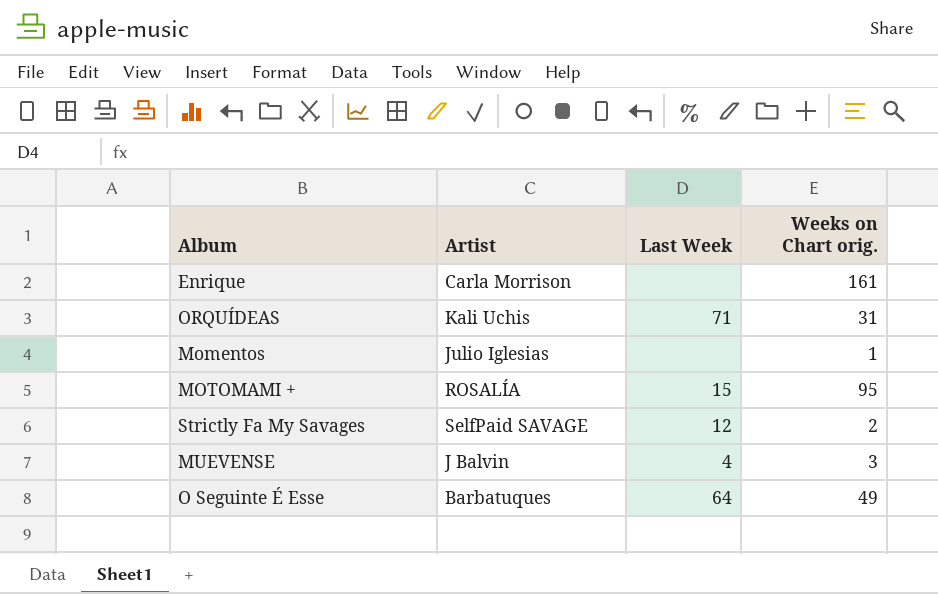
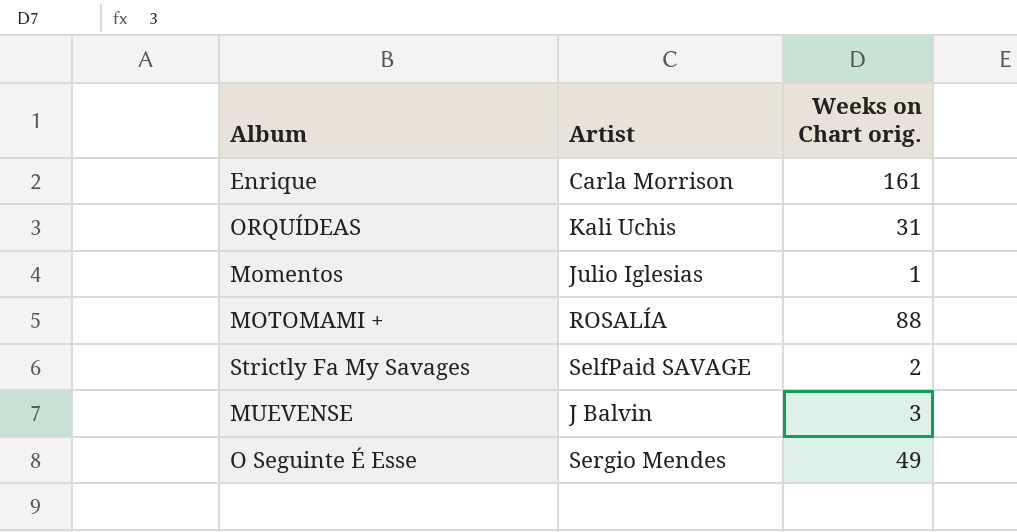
column Last Week | position: 3 -> none
MOTOMAMI + | Weeks on Chart orig.: 95 -> 88
O Seguinte É Esse | Artist: Barbatuques -> Sergio Mendes

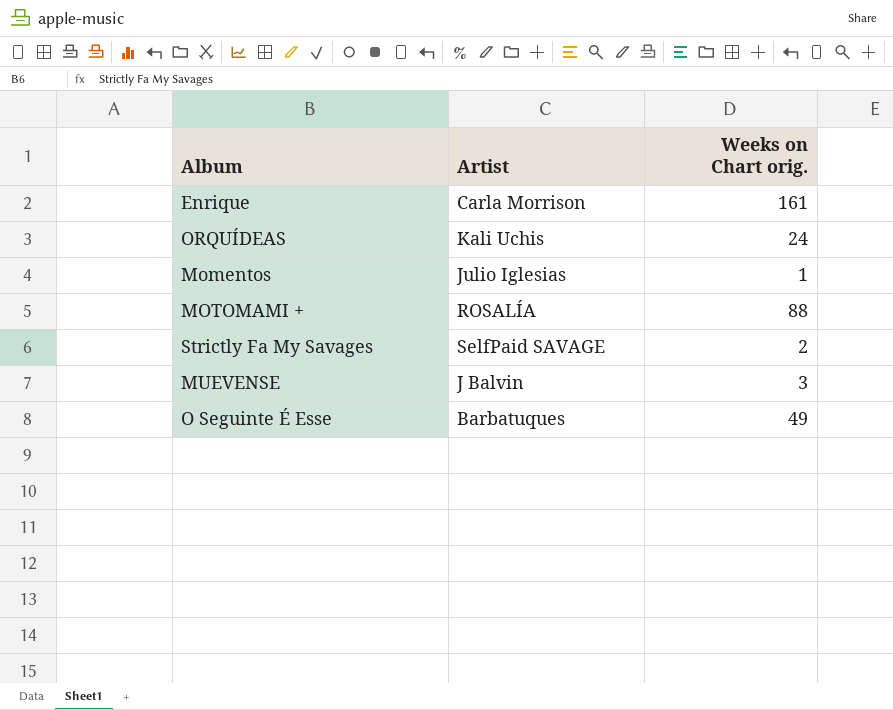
ORQUÍDEAS | Weeks on Chart orig.: 31 -> 24
O Seguinte É Esse | Artist: Sergio Mendes -> Barbatuques

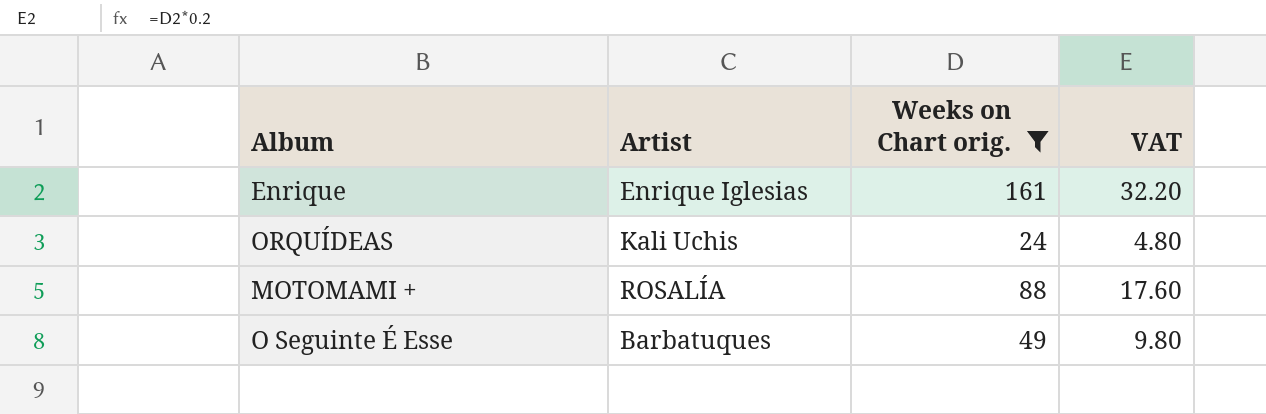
filter: none -> Weeks on Chart orig. >= 24
column VAT | formula: none -> [Weeks on Chart orig.] * 0.2
Enrique | Artist: Carla Morrison -> Enrique Iglesias

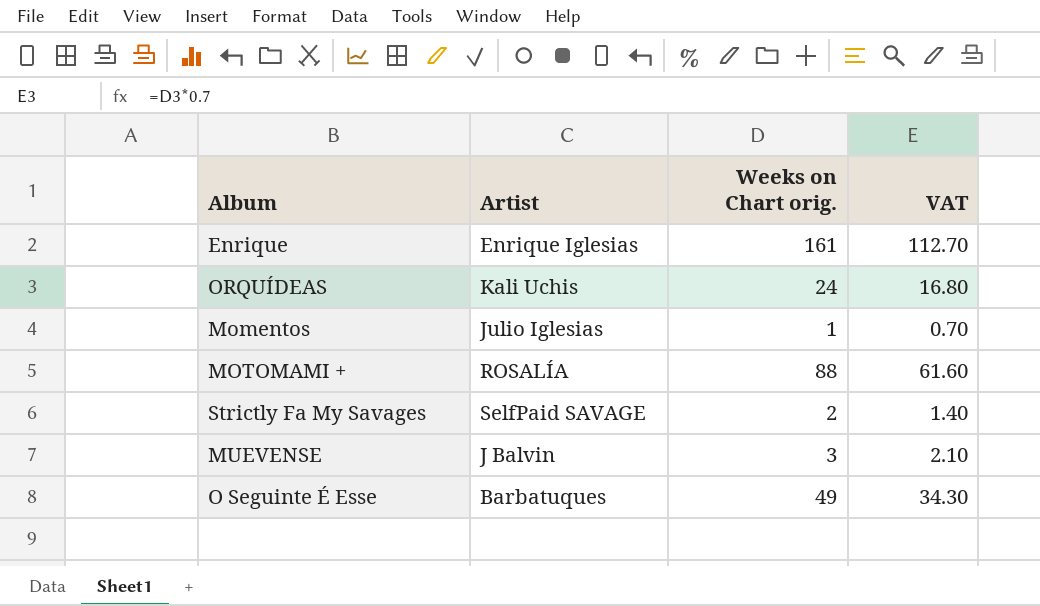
filter: Weeks on Chart orig. >= 24 -> none
column VAT | formula: [Weeks on Chart orig.] * 0.2 -> [Weeks on Chart orig.] * 0.7

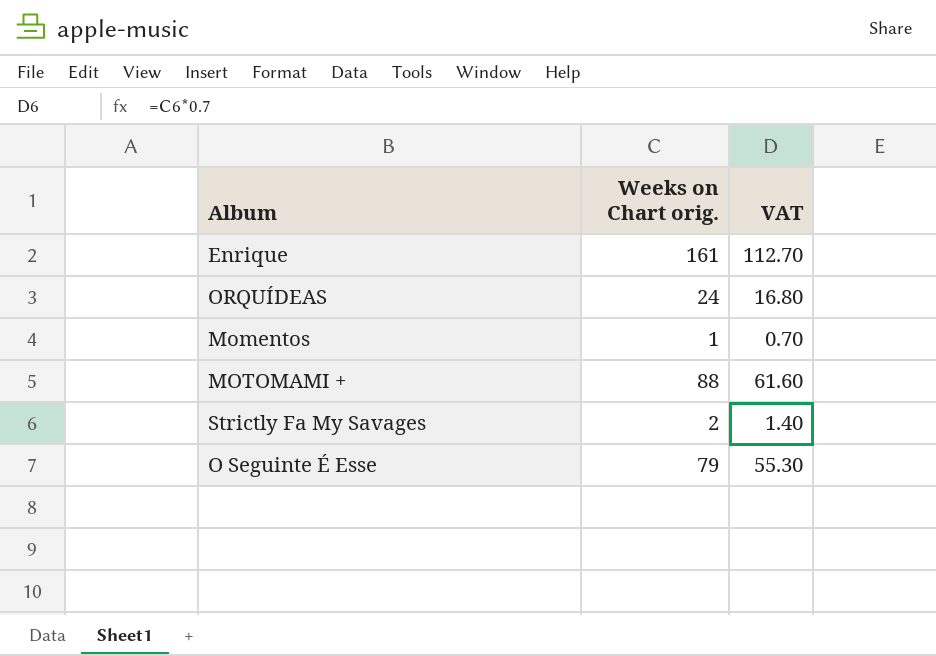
column Artist | position: 2 -> none
row MUEVENSE: J Balvin | 3 | 2.10 -> none
O Seguinte É Esse | Weeks on Chart orig.: 49 -> 79
O Seguinte É Esse | VAT: 34.30 -> 55.30

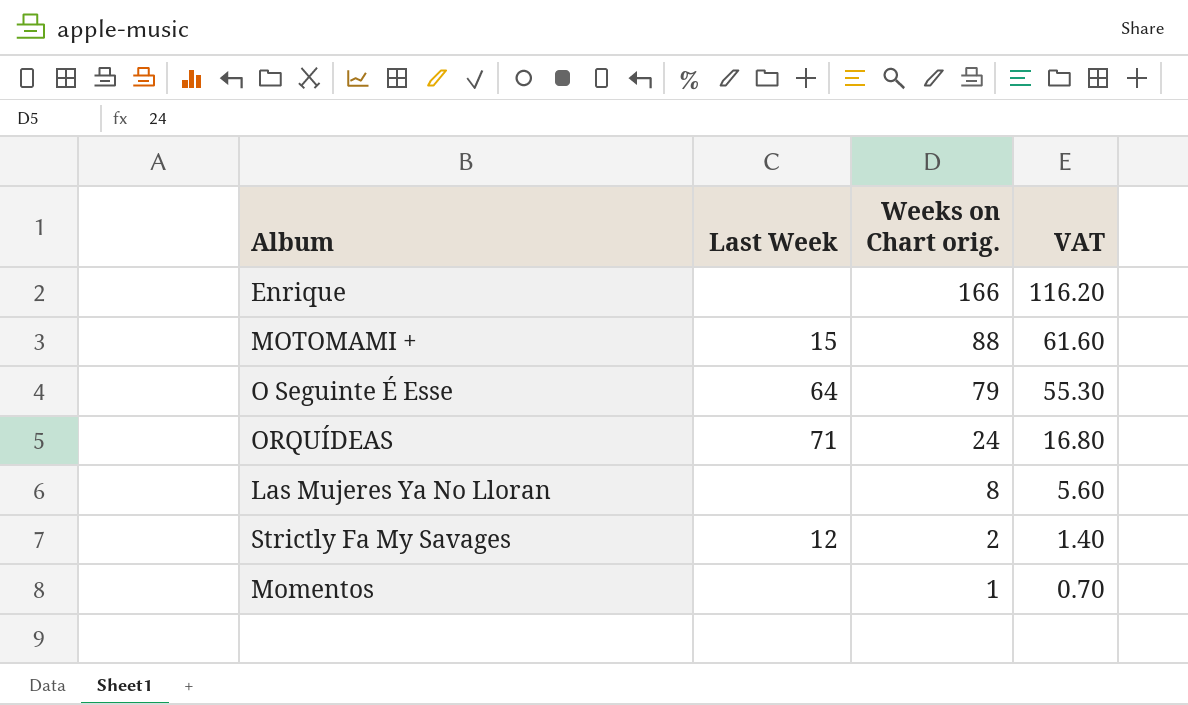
row order: none -> Weeks on Chart orig. descending
column Last Week | position: none -> 2
Enrique | Weeks on Chart orig.: 161 -> 166
Enrique | VAT: 112.70 -> 116.20
row Las Mujeres Ya No Lloran: none -> none | 8 | 5.60

